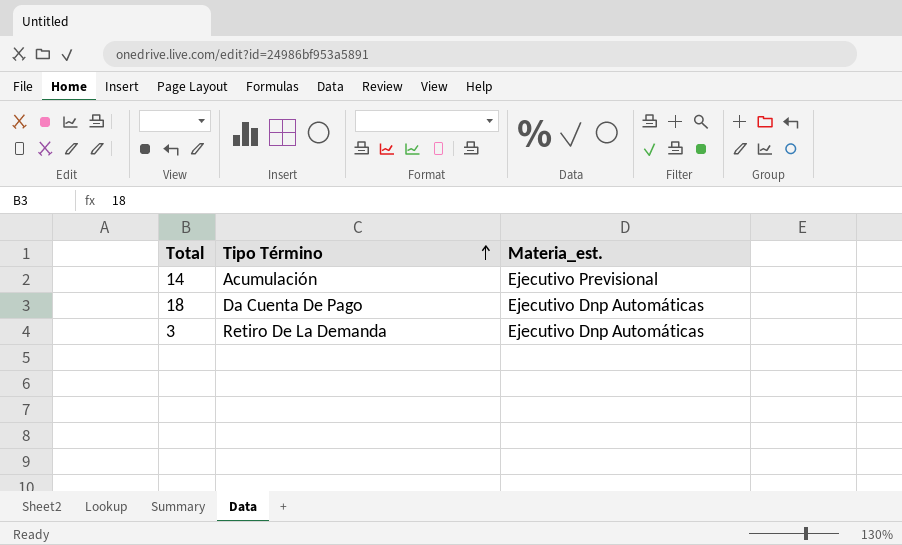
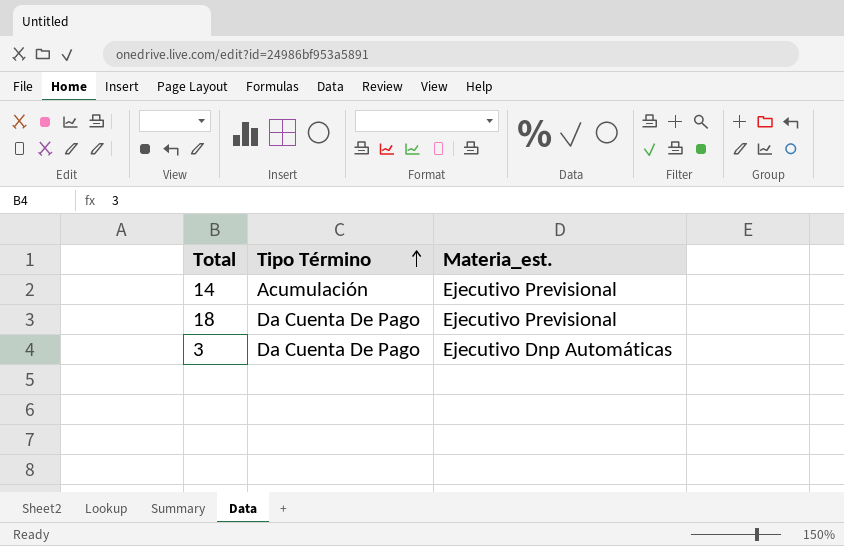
18 | Materia_est.: Ejecutivo Dnp Automáticas -> Ejecutivo Previsional
3 | Tipo Término: Retiro De La Demanda -> Da Cuenta De Pago

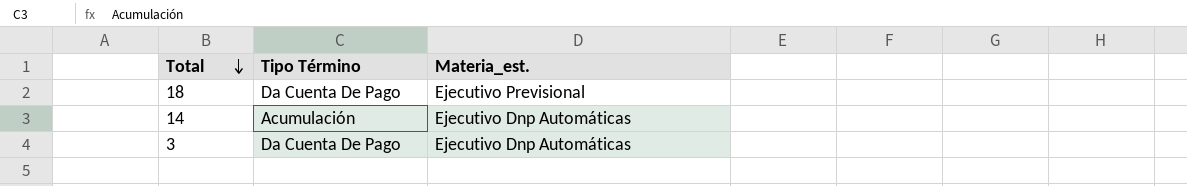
row order: Tipo Término ascending -> Total descending
14 | Materia_est.: Ejecutivo Previsional -> Ejecutivo Dnp Automáticas

